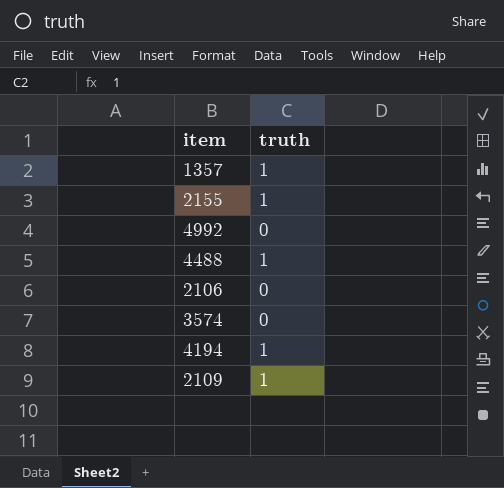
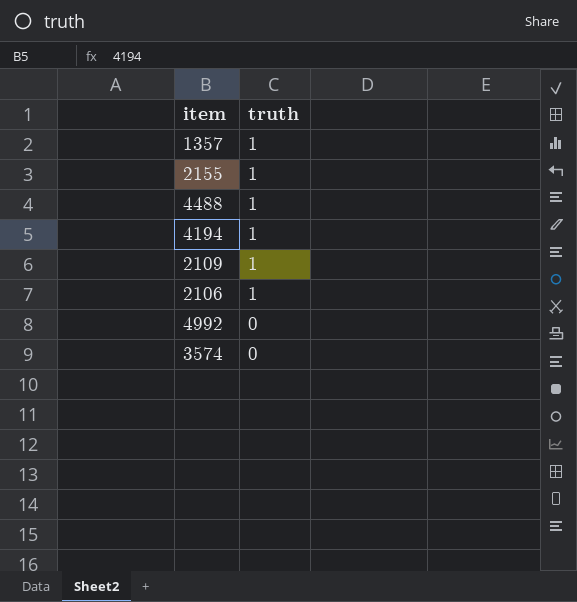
row order: none -> truth descending
2106 | truth: 0 -> 1

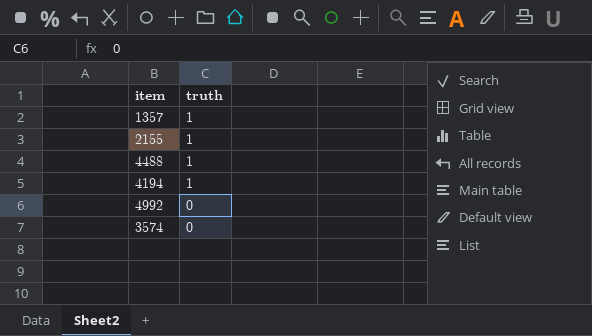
row 2109: 1 -> none
row 2106: 1 -> none

